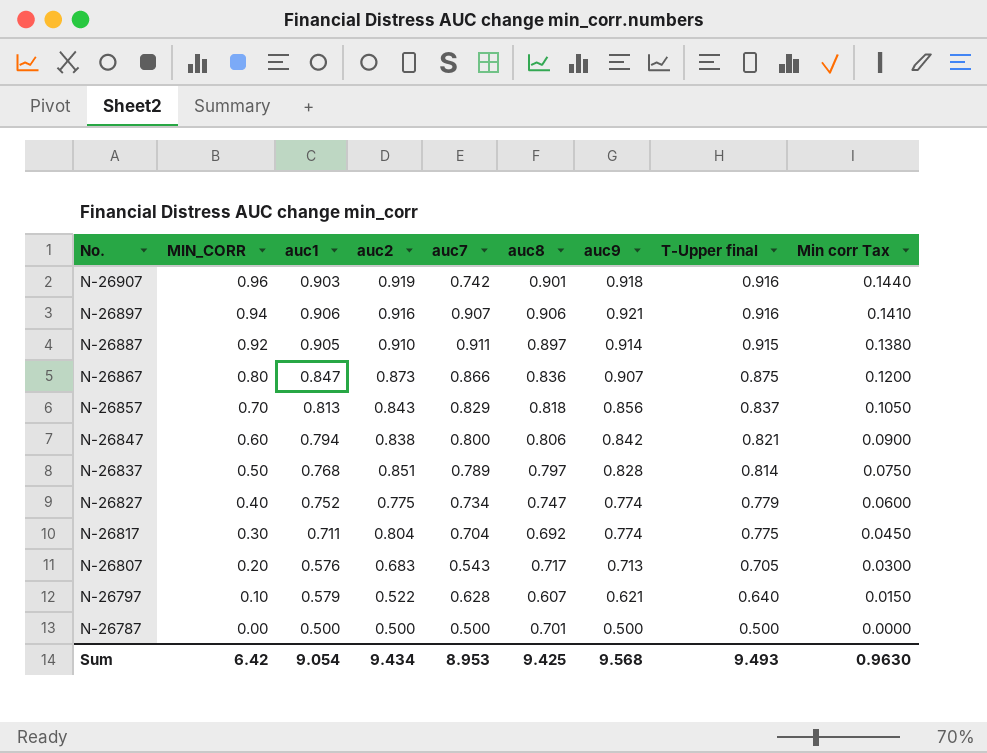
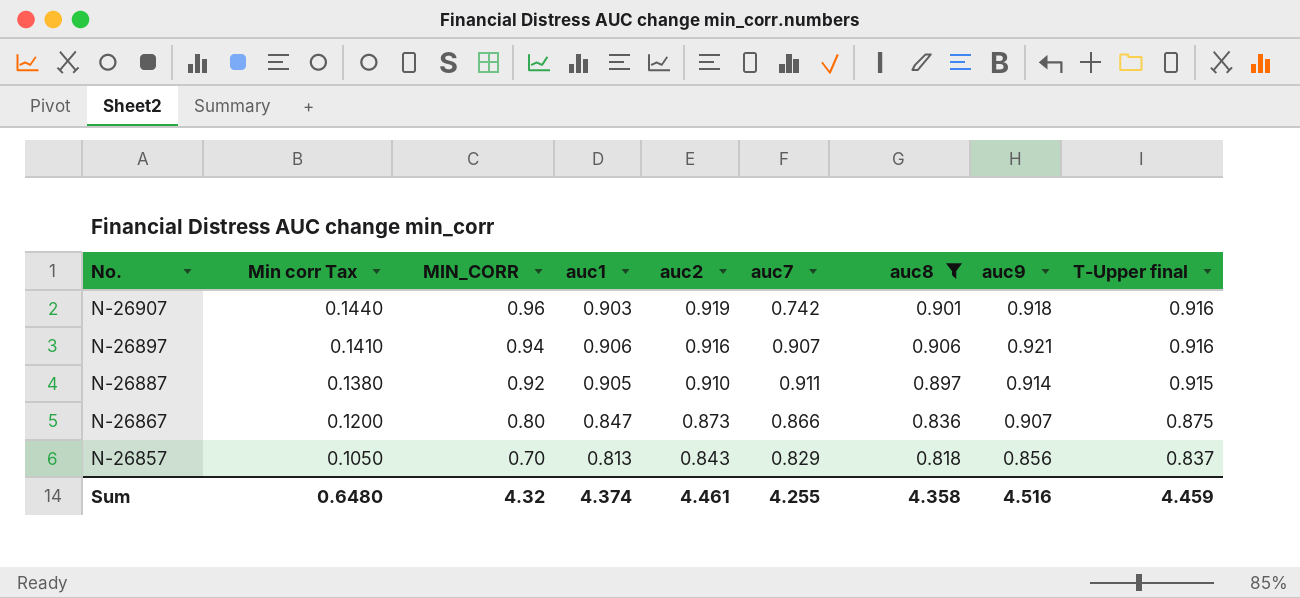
filter: none -> auc8 >= 0.818
column Min corr Tax | position: 9 -> 2
Sum | Min corr Tax: 0.9630 -> 0.6480
Sum | MIN_CORR: 6.42 -> 4.32
Sum | auc1: 9.054 -> 4.374
Sum | auc2: 9.434 -> 4.461
Sum | auc7: 8.953 -> 4.255
Sum | auc8: 9.425 -> 4.358
Sum | auc9: 9.568 -> 4.516
Sum | T-Upper final: 9.493 -> 4.459

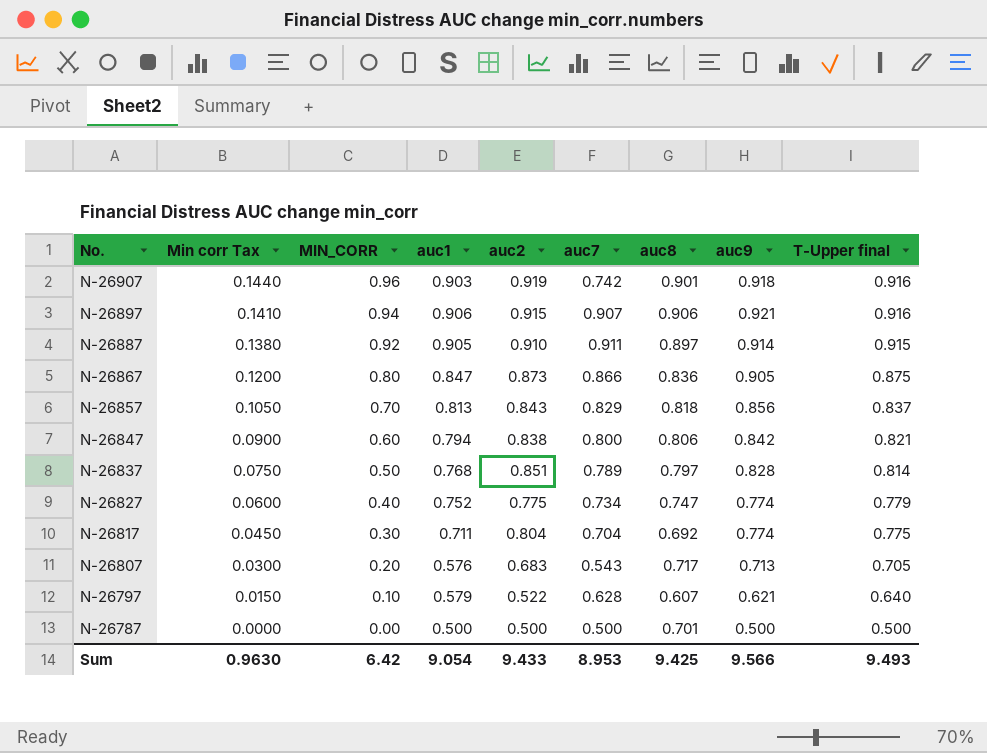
filter: auc8 >= 0.818 -> none
N-26897 | auc2: 0.916 -> 0.915
N-26867 | auc9: 0.907 -> 0.905
Sum | Min corr Tax: 0.6480 -> 0.9630
Sum | MIN_CORR: 4.32 -> 6.42
Sum | auc1: 4.374 -> 9.054
Sum | auc2: 4.461 -> 9.433
Sum | auc7: 4.255 -> 8.953
Sum | auc8: 4.358 -> 9.425
Sum | auc9: 4.516 -> 9.566
Sum | T-Upper final: 4.459 -> 9.493

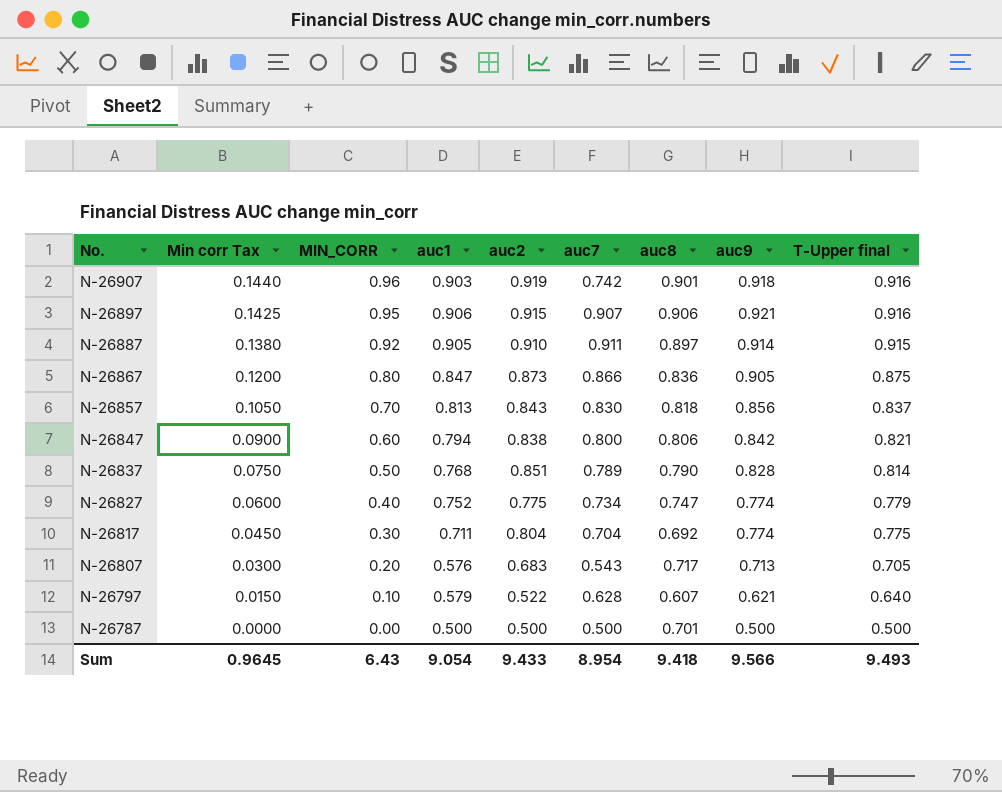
N-26897 | Min corr Tax: 0.1410 -> 0.1425
N-26897 | MIN_CORR: 0.94 -> 0.95
N-26857 | auc7: 0.829 -> 0.830
N-26837 | auc8: 0.797 -> 0.790
Sum | Min corr Tax: 0.9630 -> 0.9645
Sum | MIN_CORR: 6.42 -> 6.43
Sum | auc7: 8.953 -> 8.954
Sum | auc8: 9.425 -> 9.418

